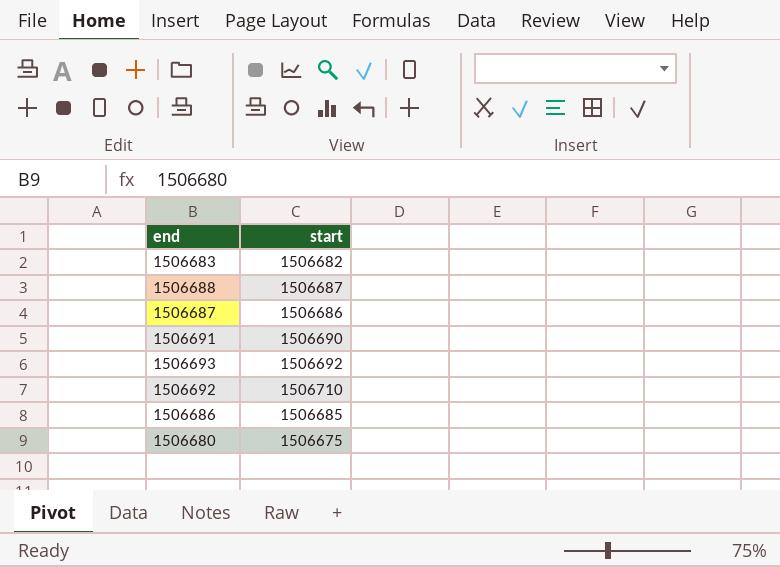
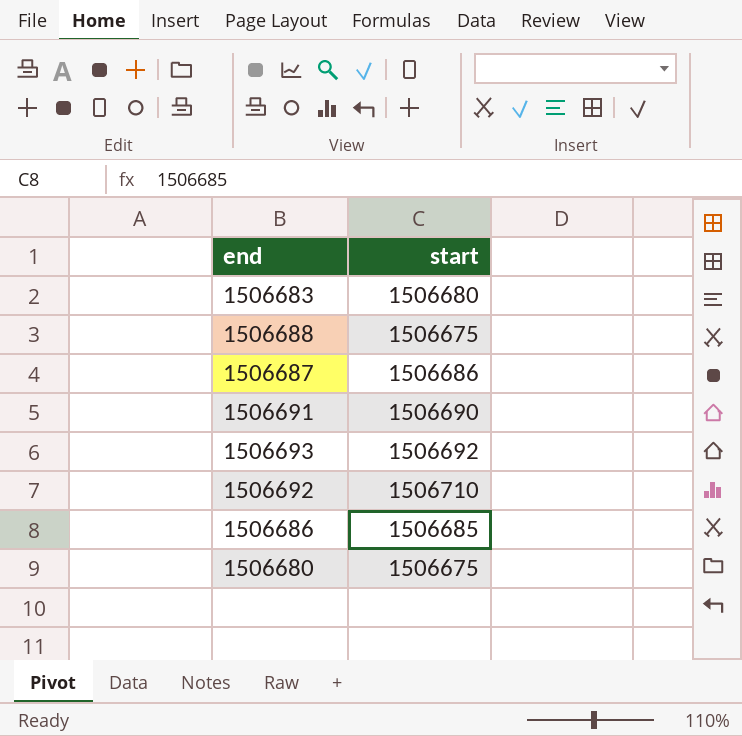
1506683 | start: 1506682 -> 1506680
1506688 | start: 1506687 -> 1506675

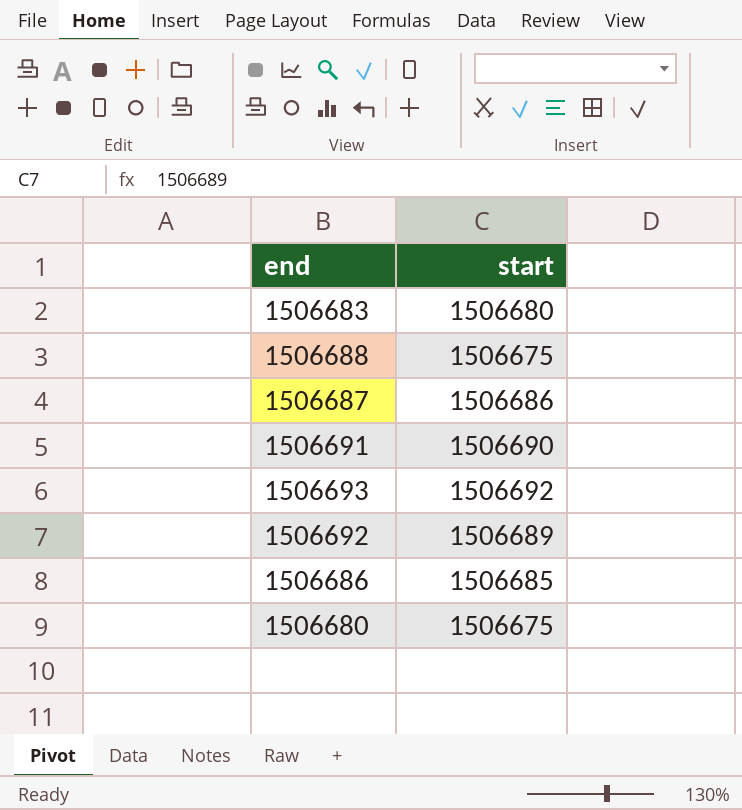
1506692 | start: 1506710 -> 1506689

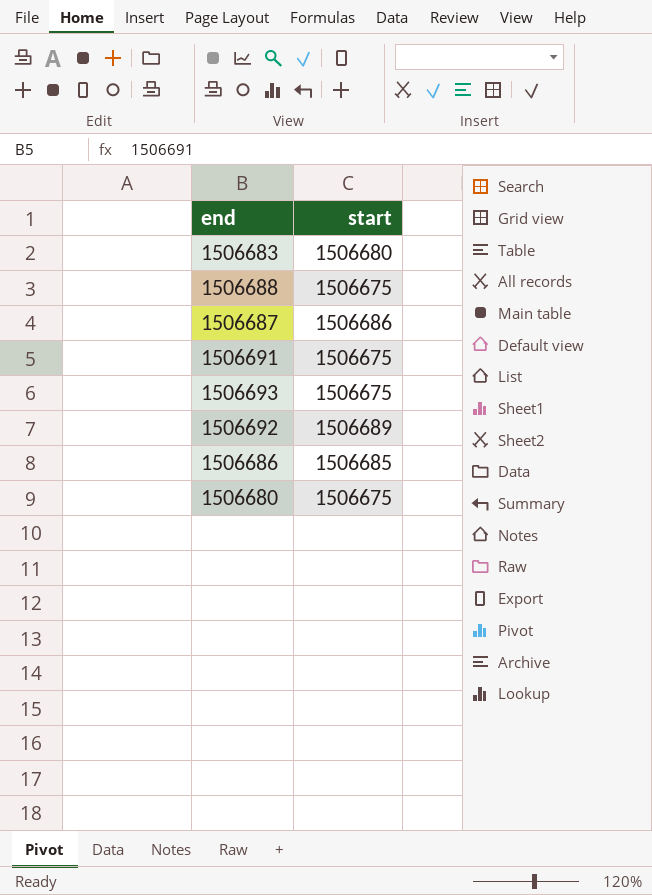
1506691 | start: 1506690 -> 1506675
1506693 | start: 1506692 -> 1506675

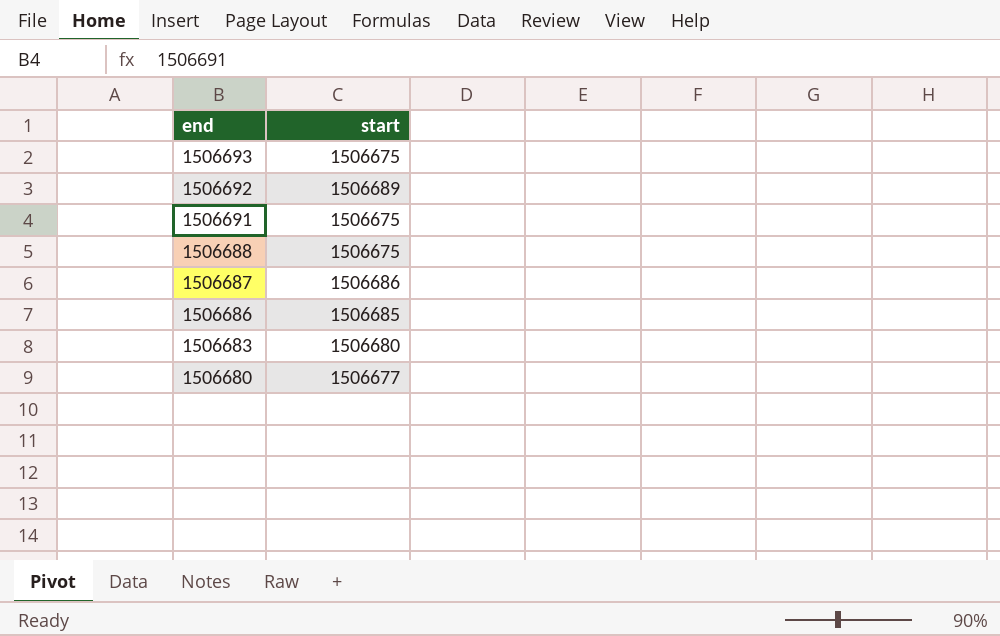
row order: none -> end descending
1506680 | start: 1506675 -> 1506677

